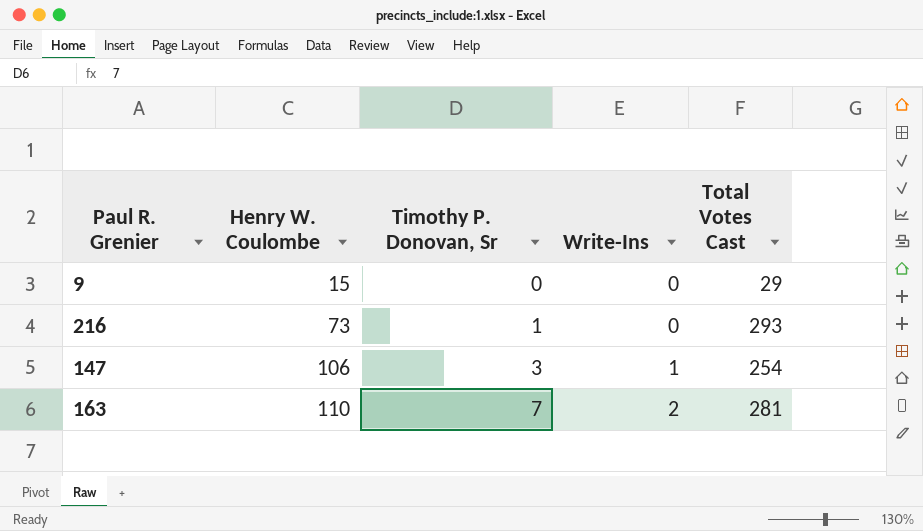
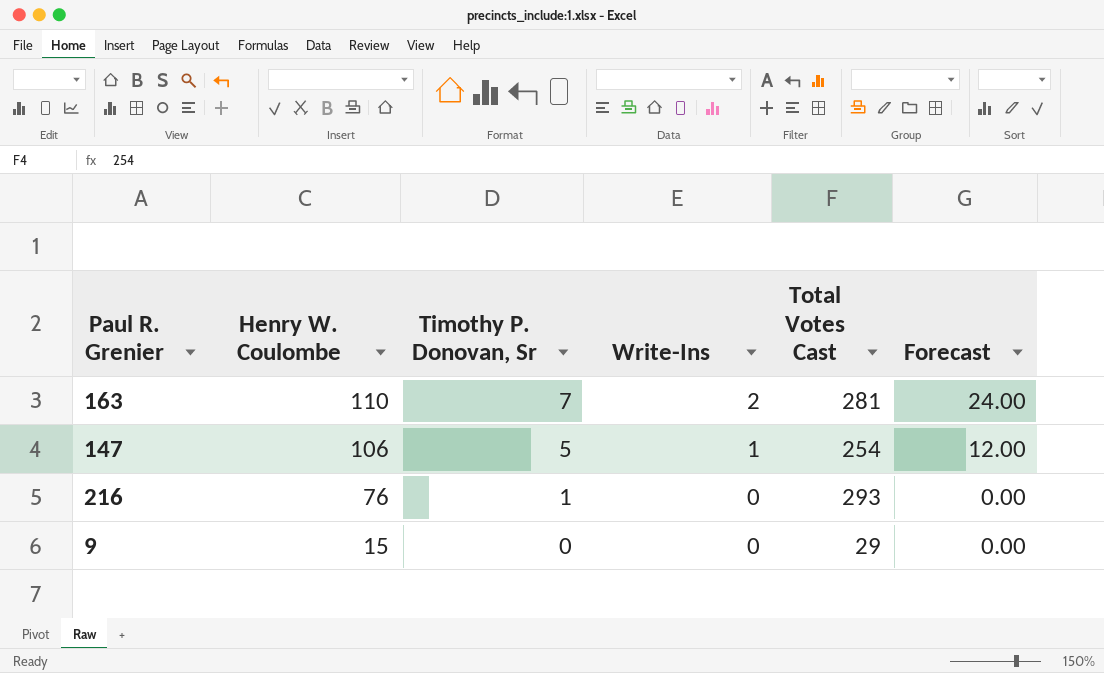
row order: Henry W. Coulombe ascending -> Henry W. Coulombe descending
column Forecast | formula: none -> [Write-Ins] * 12
147 | Timothy P. Donovan, Sr: 3 -> 5
216 | Henry W. Coulombe: 73 -> 76

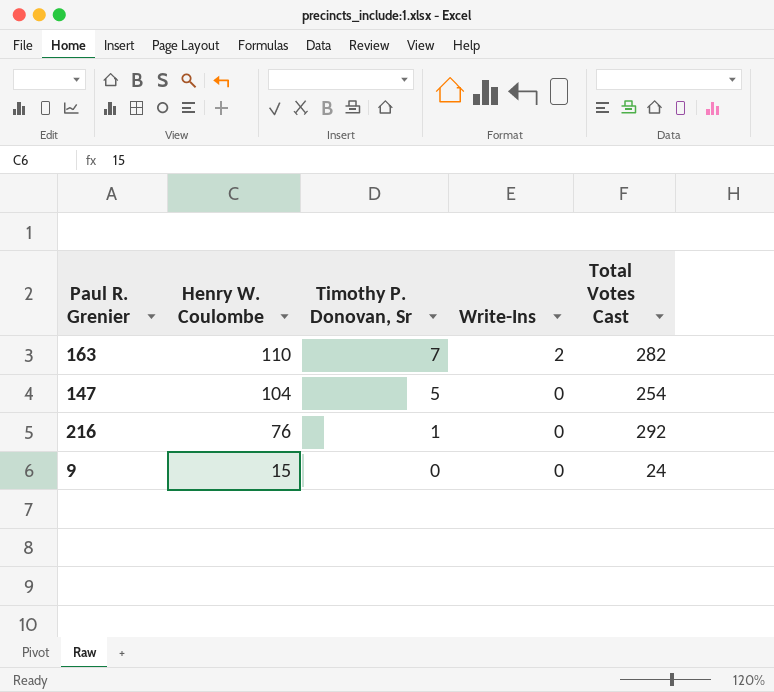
column Forecast | formula: [Write-Ins] * 12 -> none
163 | Total Votes Cast: 281 -> 282
147 | Henry W. Coulombe: 106 -> 104
147 | Write-Ins: 1 -> 0
216 | Total Votes Cast: 293 -> 292
9 | Total Votes Cast: 29 -> 24

